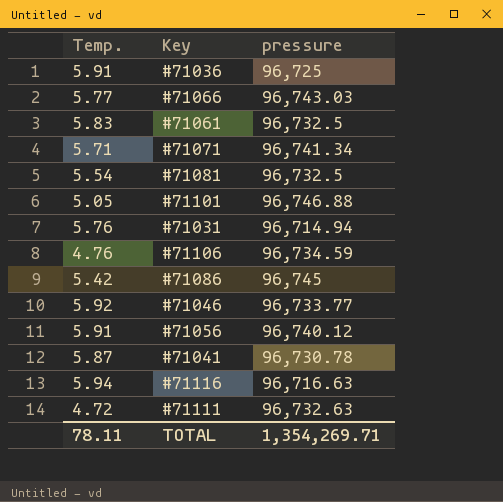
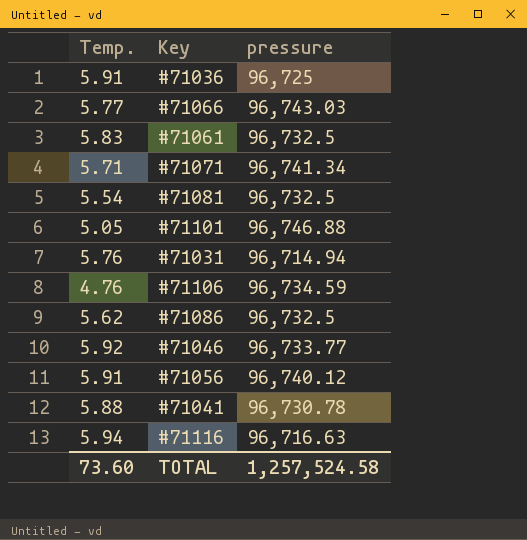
row #71111: 4.72 | 96,732.63 -> none
#71086 | Temp.: 5.42 -> 5.62
#71086 | pressure: 96,745 -> 96,732.5
#71041 | Temp.: 5.87 -> 5.88
TOTAL | Temp.: 78.11 -> 73.60
TOTAL | pressure: 1,354,269.71 -> 1,257,524.58

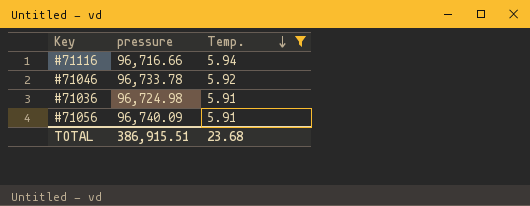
filter: none -> Temp. >= 5.91
row order: none -> Temp. descending
column Temp. | position: 1 -> 3
#71116 | pressure: 96,716.63 -> 96,716.66
#71046 | pressure: 96,733.77 -> 96,733.78
#71036 | pressure: 96,725 -> 96,724.98
#71056 | pressure: 96,740.12 -> 96,740.09
TOTAL | pressure: 1,257,524.58 -> 386,915.51
TOTAL | Temp.: 73.60 -> 23.68

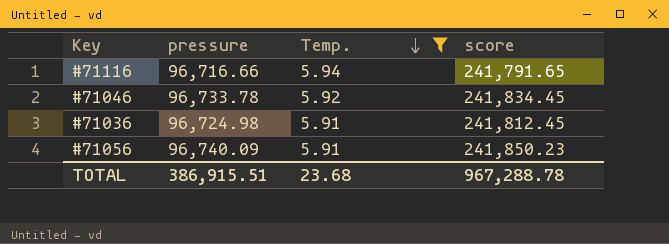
column score | formula: none -> [pressure] * 2.5

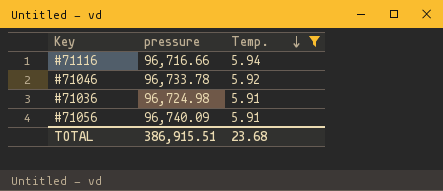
column score | formula: [pressure] * 2.5 -> none

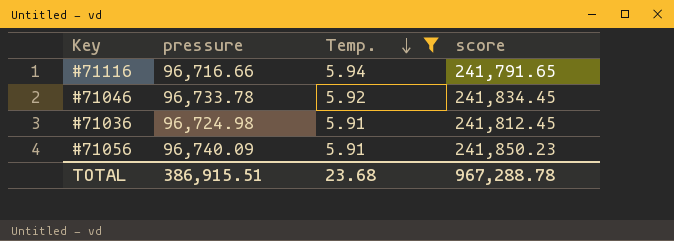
column score | formula: none -> [pressure] * 2.5

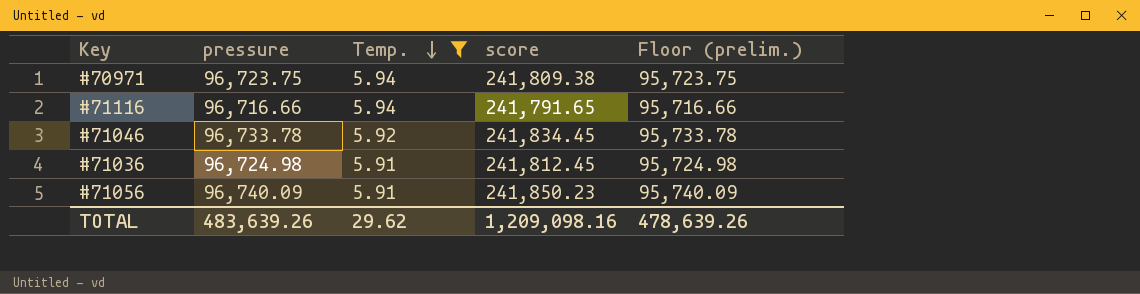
column Floor (prelim.) | formula: none -> [pressure] - 1000
row #70971: none -> 96,723.75 | 5.94 | 241,809.38 | 95,723.75
TOTAL | pressure: 386,915.51 -> 483,639.26
TOTAL | Temp.: 23.68 -> 29.62
TOTAL | score: 967,288.78 -> 1,209,098.16

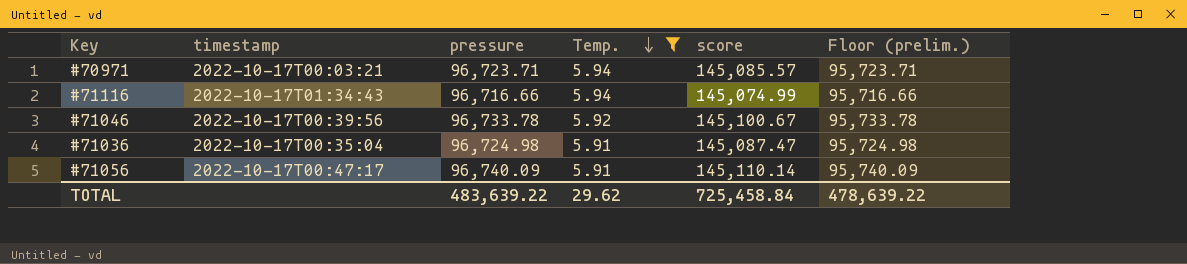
column timestamp | position: none -> 2
column score | formula: [pressure] * 2.5 -> [pressure] * 1.5
#70971 | pressure: 96,723.75 -> 96,723.71
#70971 | Floor (prelim.): 95,723.75 -> 95,723.71
TOTAL | pressure: 483,639.26 -> 483,639.22
TOTAL | score: 1,209,098.16 -> 725,458.84
TOTAL | Floor (prelim.): 478,639.26 -> 478,639.22

